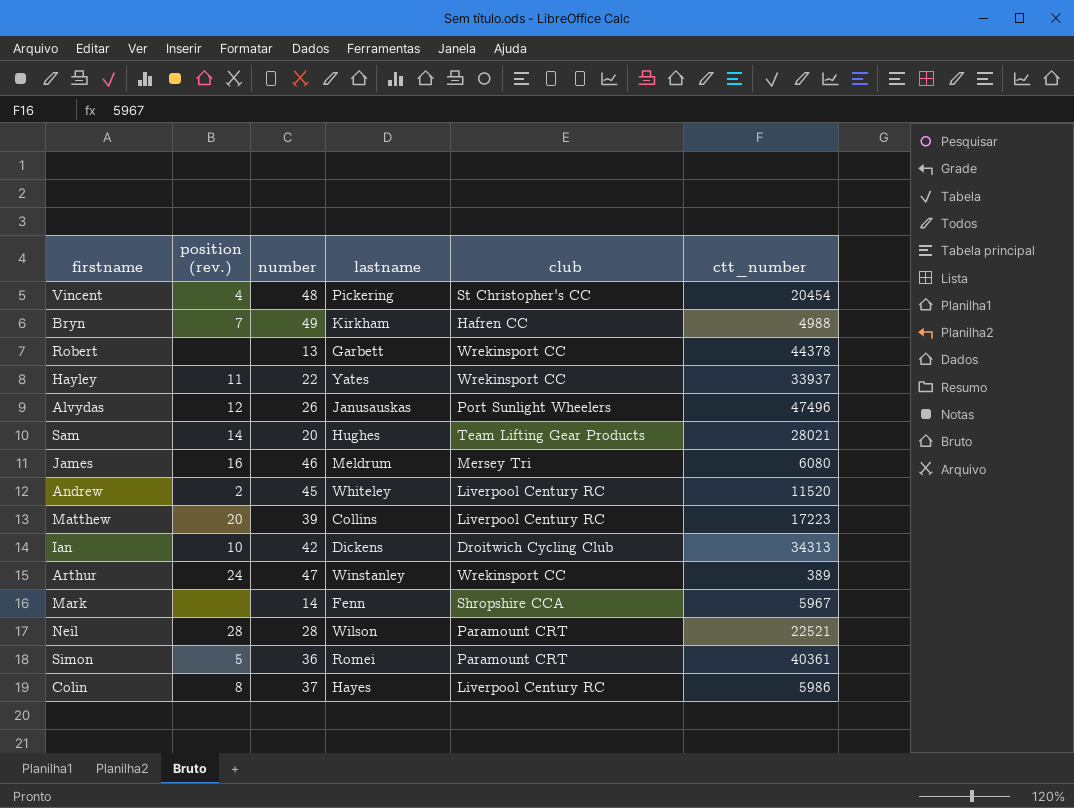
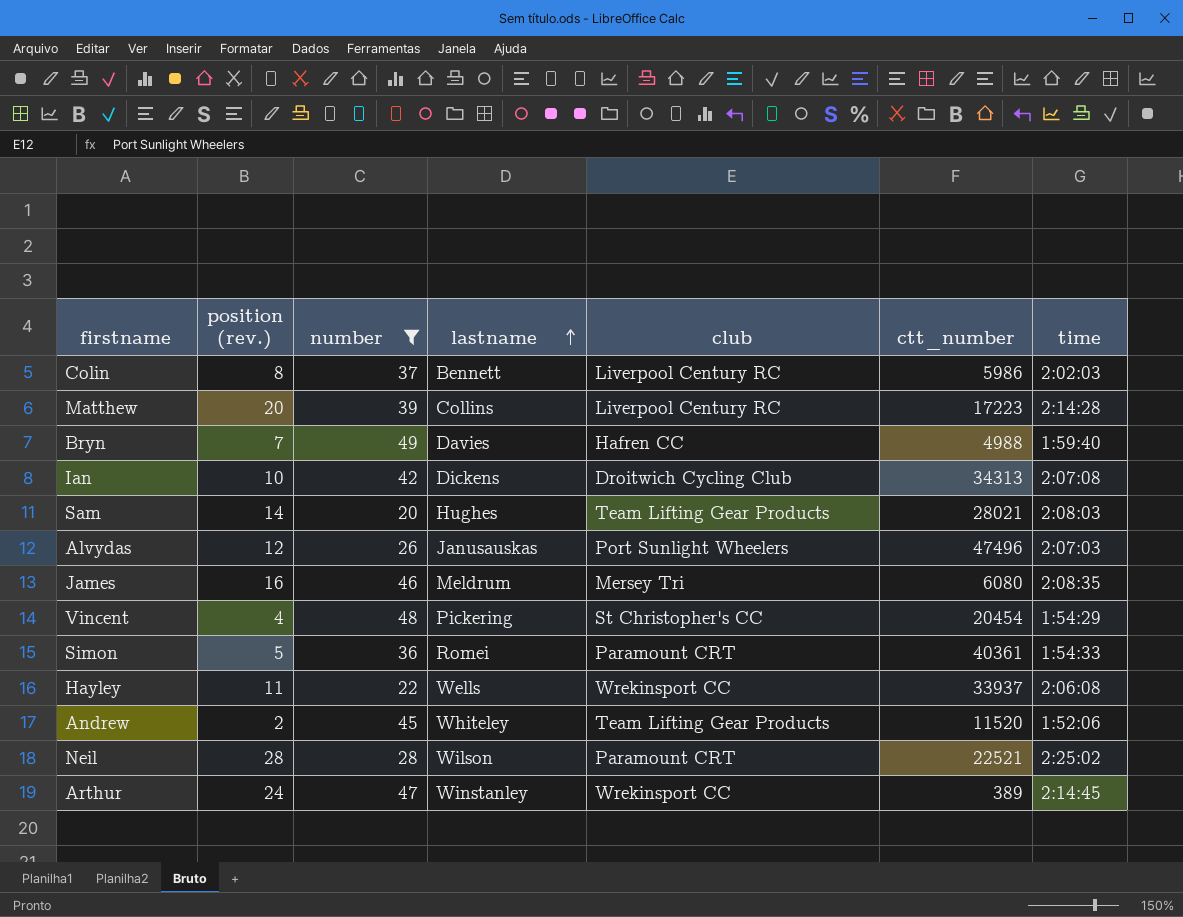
filter: none -> number >= 20
row order: none -> lastname ascending
column time | position: none -> 7
Colin | lastname: Hayes -> Bennett
Bryn | lastname: Kirkham -> Davies
Hayley | lastname: Yates -> Wells
Andrew | club: Liverpool Century RC -> Team Lifting Gear Products

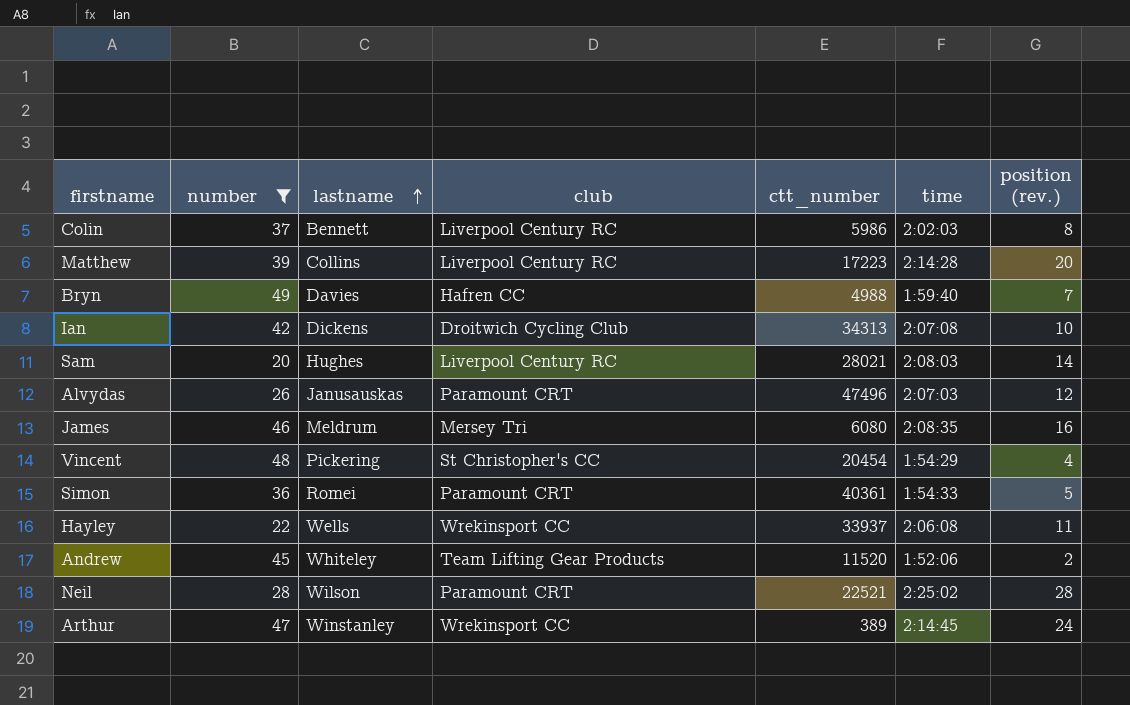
column position (rev.) | position: 2 -> 7
Sam | club: Team Lifting Gear Products -> Liverpool Century RC
Alvydas | club: Port Sunlight Wheelers -> Paramount CRT

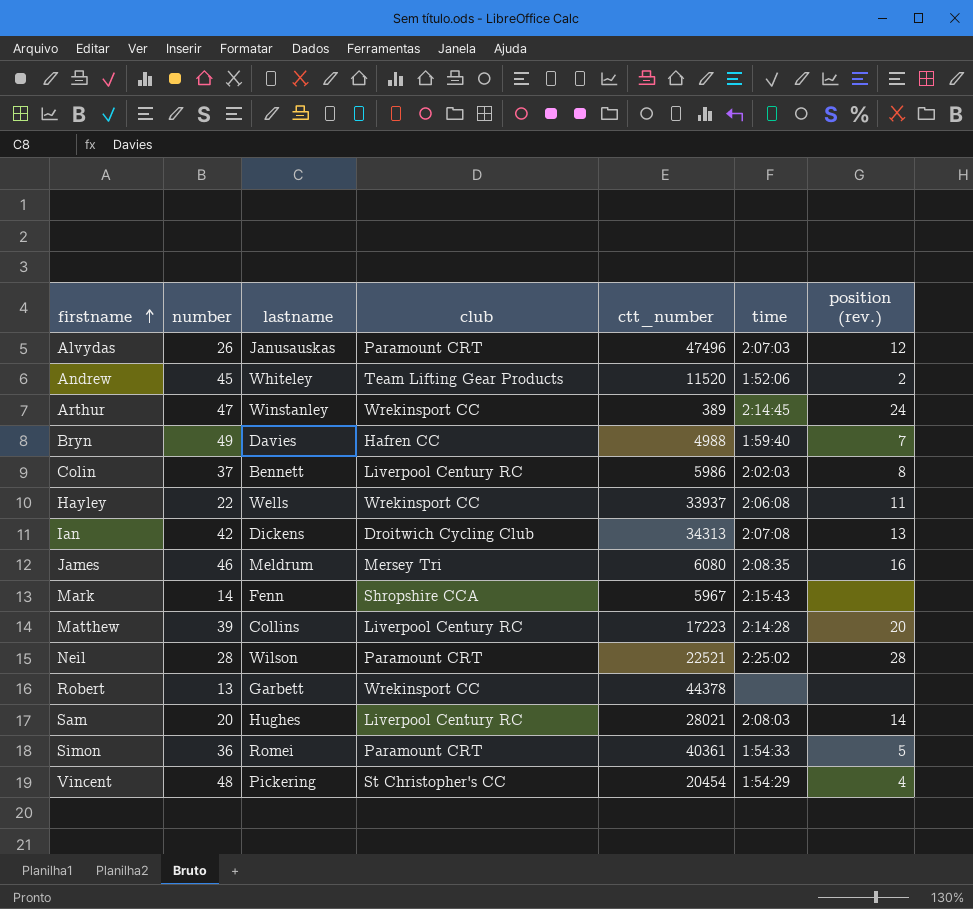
filter: number >= 20 -> none
row order: lastname ascending -> firstname ascending
Ian | position (rev.): 10 -> 13

